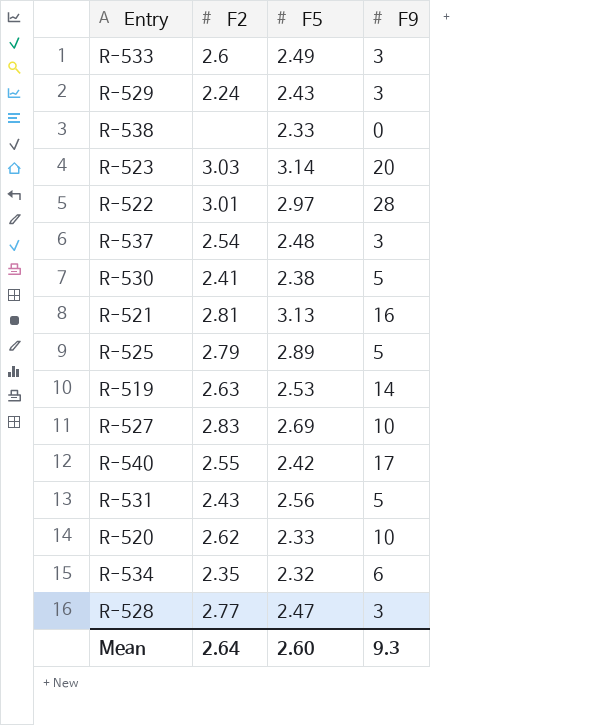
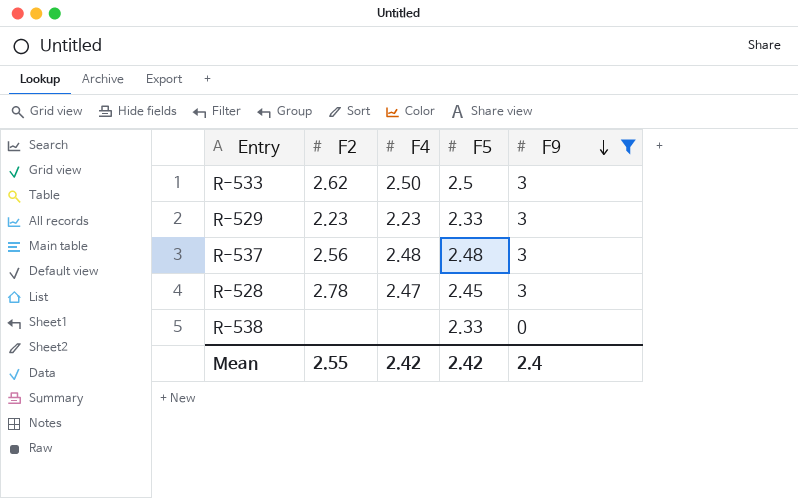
filter: none -> F9 <= 3
row order: none -> F9 descending
column F4 | position: none -> 3
R-533 | F2: 2.6 -> 2.62
R-533 | F5: 2.49 -> 2.5
R-529 | F2: 2.24 -> 2.23
R-529 | F5: 2.43 -> 2.33
R-537 | F2: 2.54 -> 2.56
R-528 | F2: 2.77 -> 2.78
R-528 | F5: 2.47 -> 2.45
Mean | F2: 2.64 -> 2.55
Mean | F5: 2.60 -> 2.42
Mean | F9: 9.3 -> 2.4

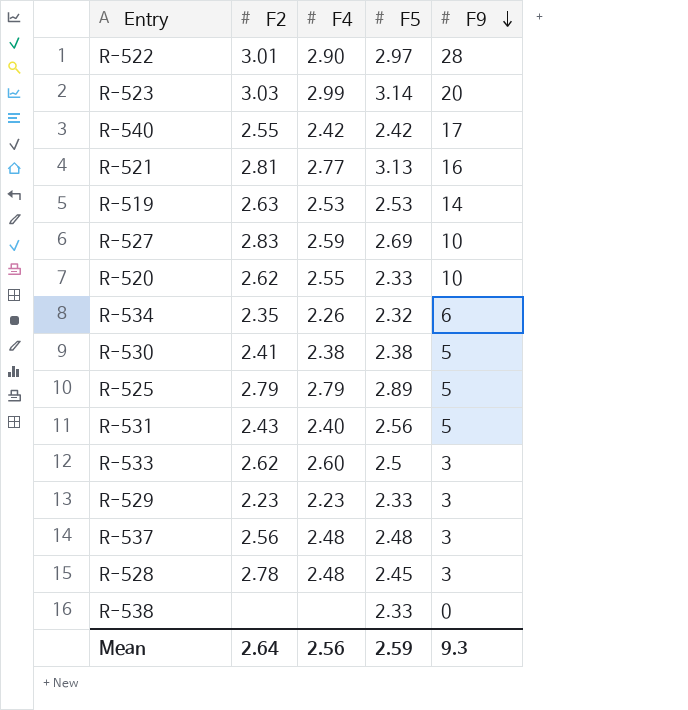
filter: F9 <= 3 -> none
R-533 | F4: 2.50 -> 2.60
R-528 | F4: 2.47 -> 2.48
Mean | F2: 2.55 -> 2.64
Mean | F4: 2.42 -> 2.56
Mean | F5: 2.42 -> 2.59
Mean | F9: 2.4 -> 9.3

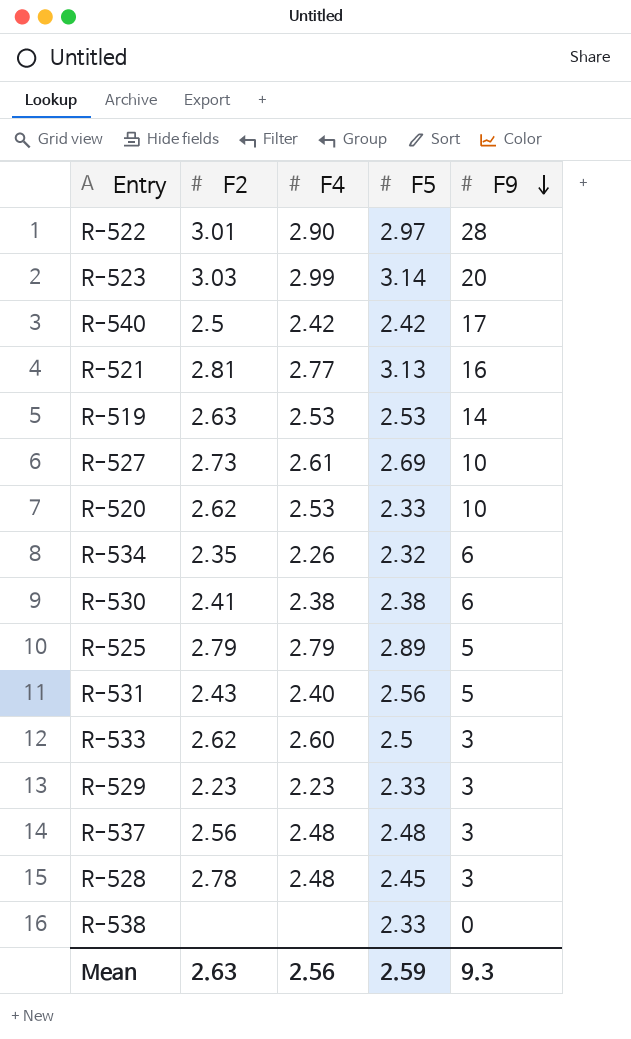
R-540 | F2: 2.55 -> 2.5
R-527 | F2: 2.83 -> 2.73
R-527 | F4: 2.59 -> 2.61
R-520 | F4: 2.55 -> 2.53
R-530 | F9: 5 -> 6
Mean | F2: 2.64 -> 2.63

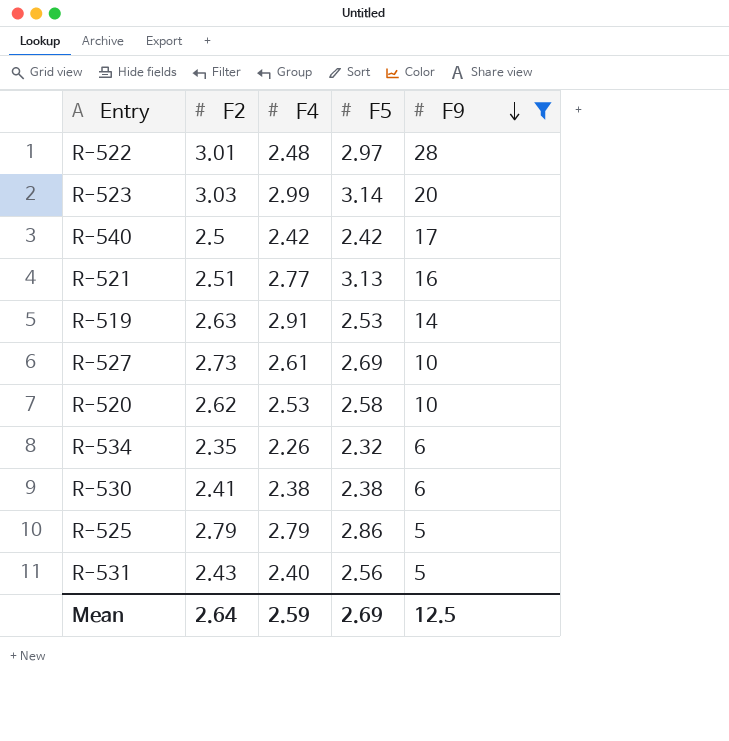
filter: none -> F9 >= 5
R-522 | F4: 2.90 -> 2.48
R-521 | F2: 2.81 -> 2.51
R-519 | F4: 2.53 -> 2.91
R-520 | F5: 2.33 -> 2.58
R-525 | F5: 2.89 -> 2.86
Mean | F2: 2.63 -> 2.64
Mean | F4: 2.56 -> 2.59
Mean | F5: 2.59 -> 2.69
Mean | F9: 9.3 -> 12.5

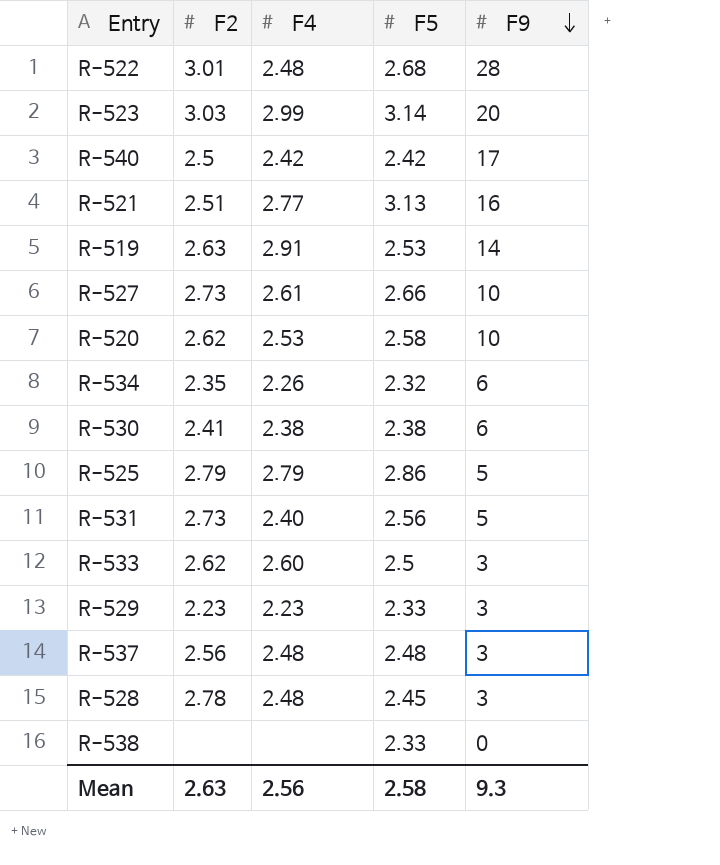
filter: F9 >= 5 -> none
R-522 | F5: 2.97 -> 2.68
R-527 | F5: 2.69 -> 2.66
R-531 | F2: 2.43 -> 2.73
Mean | F2: 2.64 -> 2.63
Mean | F4: 2.59 -> 2.56
Mean | F5: 2.69 -> 2.58
Mean | F9: 12.5 -> 9.3

